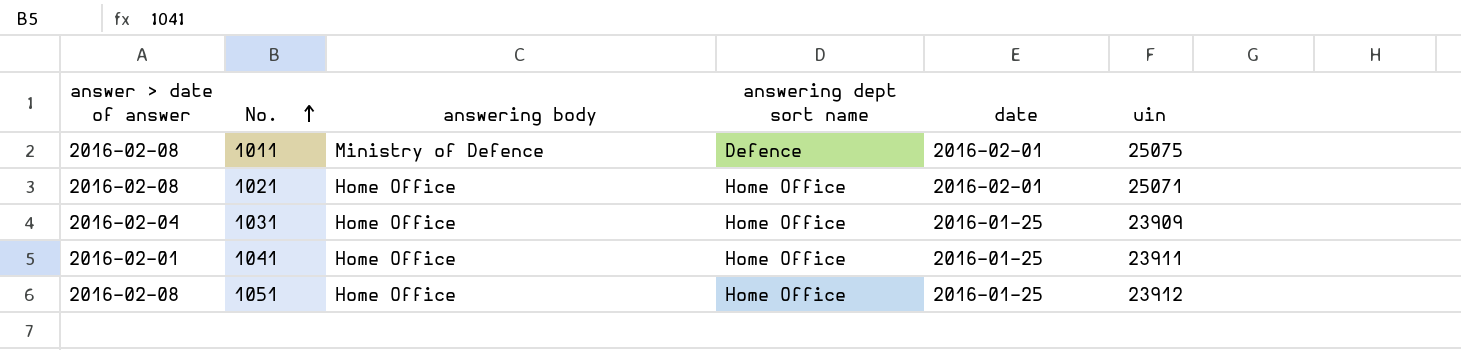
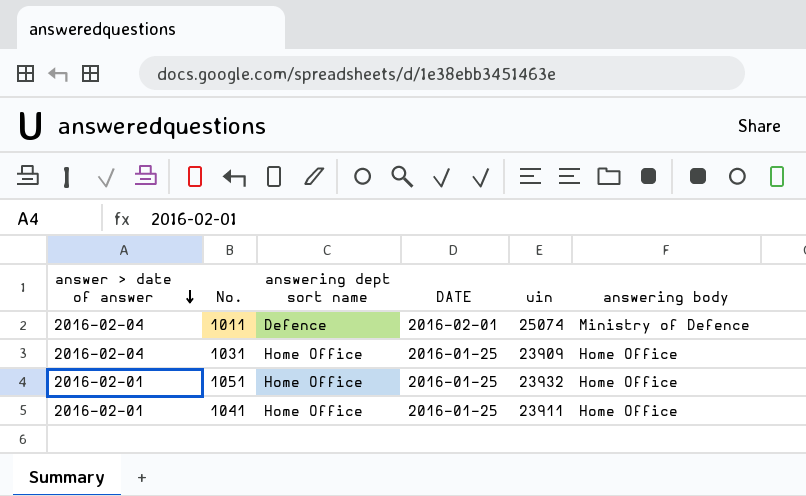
row order: No. ascending -> answer > date of answer descending
column name: date -> DATE
column answering body | position: 3 -> 6
row 1021: 2016-02-08 | Home Office | Home Office | 2016-02-01 | 25071 -> none
1011 | answer > date of answer: 2016-02-08 -> 2016-02-04
1011 | uin: 25075 -> 25074
1051 | answer > date of answer: 2016-02-08 -> 2016-02-01
1051 | uin: 23912 -> 23932

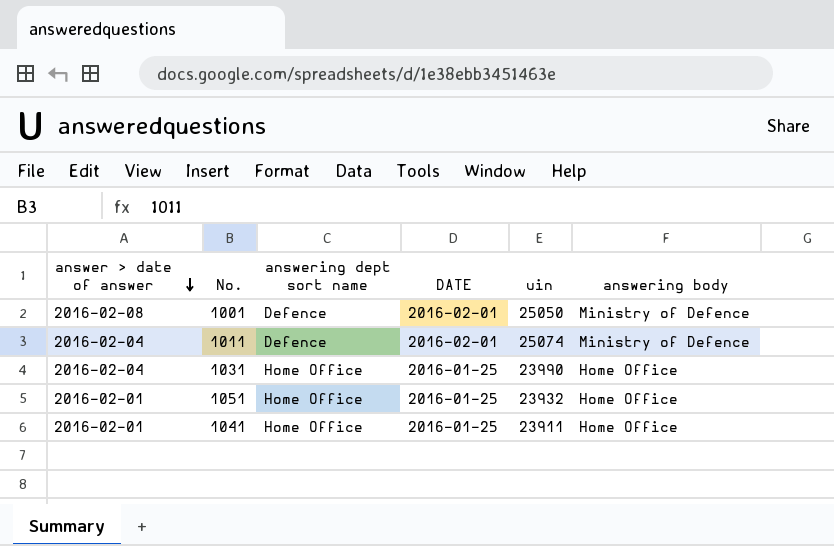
row 1001: none -> 2016-02-08 | Defence | 2016-02-01 | 25050 | Ministry of Defence
1031 | uin: 23909 -> 23990

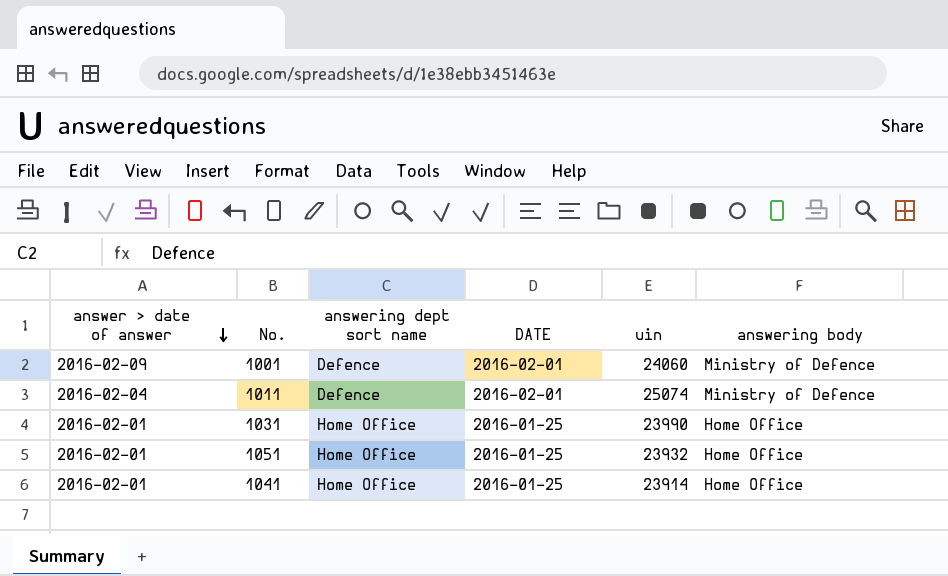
1001 | answer > date of answer: 2016-02-08 -> 2016-02-09
1001 | uin: 25050 -> 24060
1031 | answer > date of answer: 2016-02-04 -> 2016-02-01
1041 | uin: 23911 -> 23914

